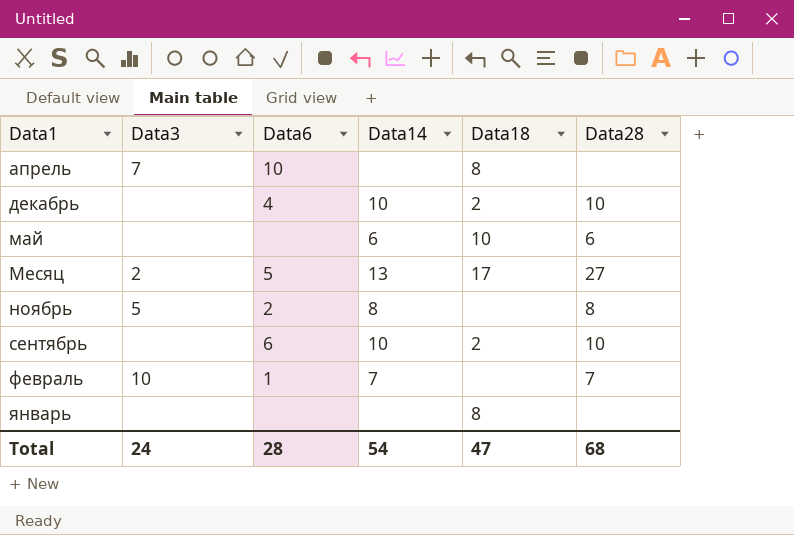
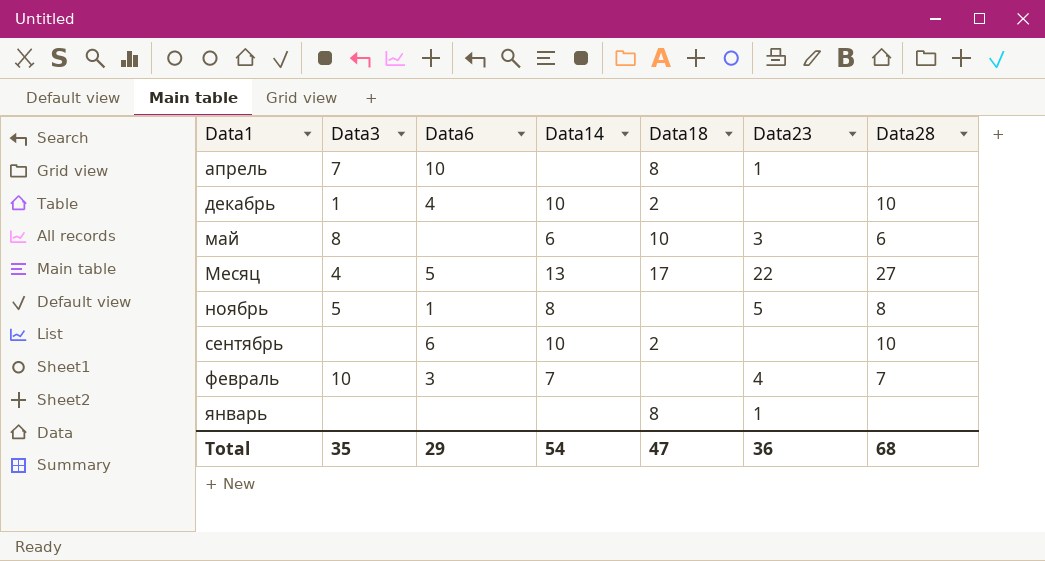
column Data23 | position: none -> 6
декабрь | Data3: none -> 1
май | Data3: none -> 8
Месяц | Data3: 2 -> 4
ноябрь | Data6: 2 -> 1
февраль | Data6: 1 -> 3
Total | Data3: 24 -> 35
Total | Data6: 28 -> 29

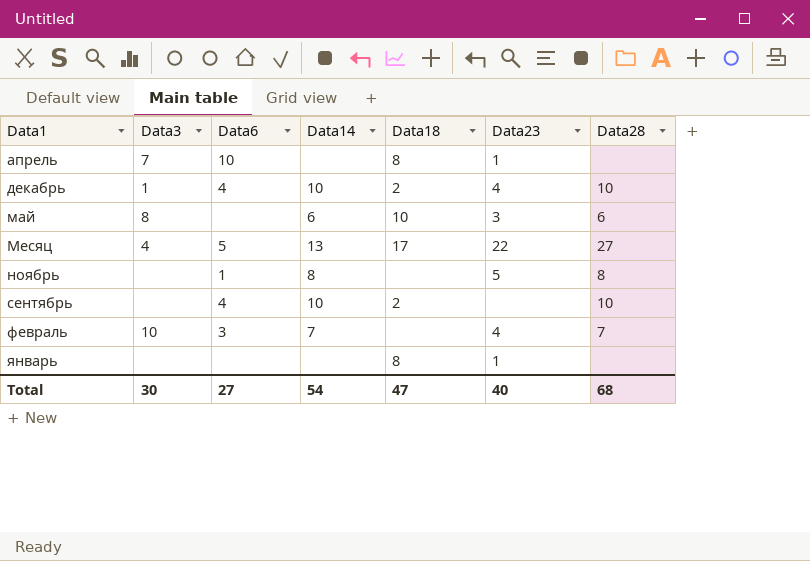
декабрь | Data23: none -> 4
ноябрь | Data3: 5 -> none
сентябрь | Data6: 6 -> 4
Total | Data3: 35 -> 30
Total | Data6: 29 -> 27
Total | Data23: 36 -> 40

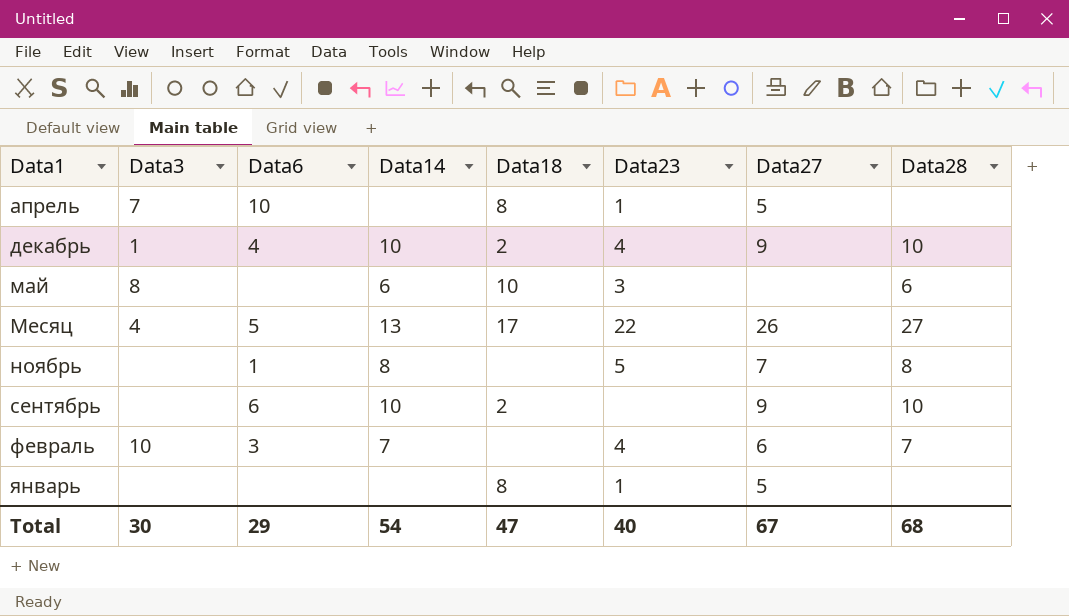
column Data27 | position: none -> 7
сентябрь | Data6: 4 -> 6
Total | Data6: 27 -> 29

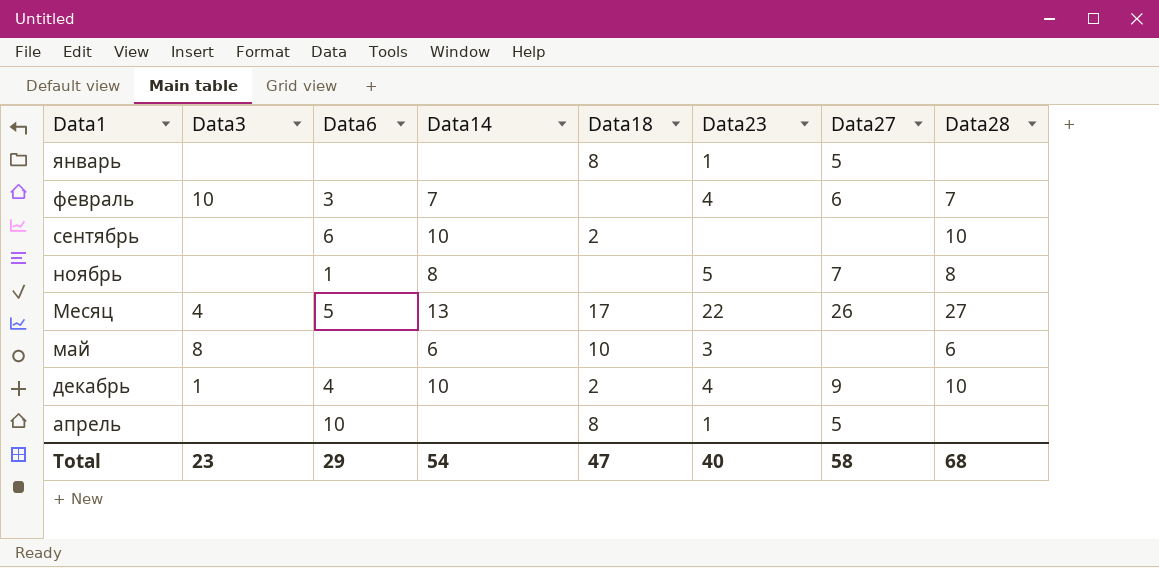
row order: Data1 ascending -> Data1 descending
сентябрь | Data27: 9 -> none
апрель | Data3: 7 -> none
Total | Data3: 30 -> 23
Total | Data27: 67 -> 58

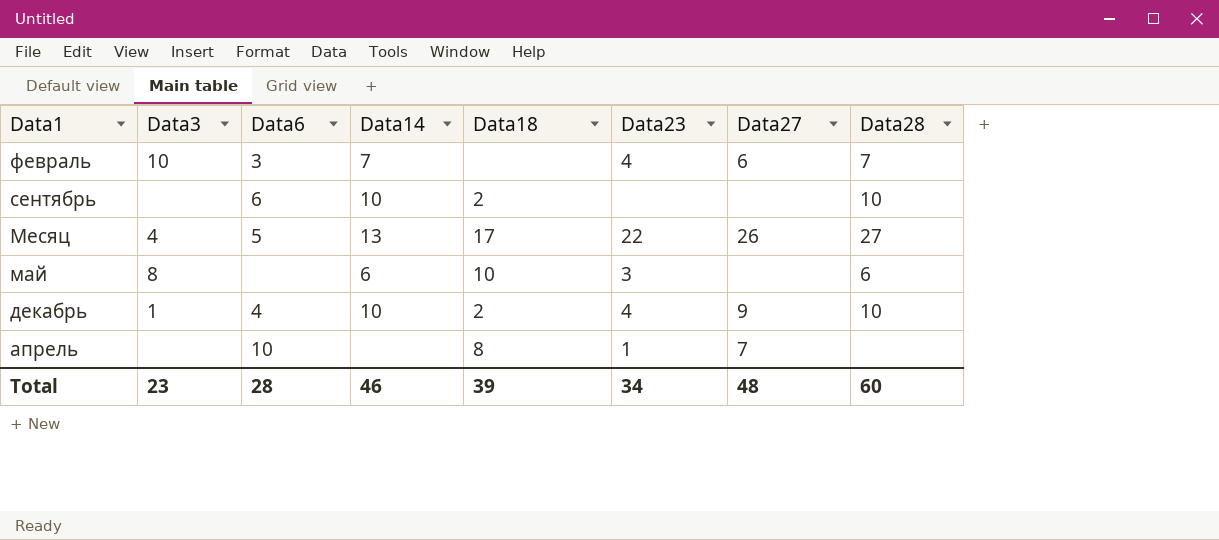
row январь: none | none | none | 8 | 1 | 5 | none -> none
row ноябрь: none | 1 | 8 | none | 5 | 7 | 8 -> none
апрель | Data27: 5 -> 7
Total | Data6: 29 -> 28
Total | Data14: 54 -> 46
Total | Data18: 47 -> 39
Total | Data23: 40 -> 34
Total | Data27: 58 -> 48
Total | Data28: 68 -> 60

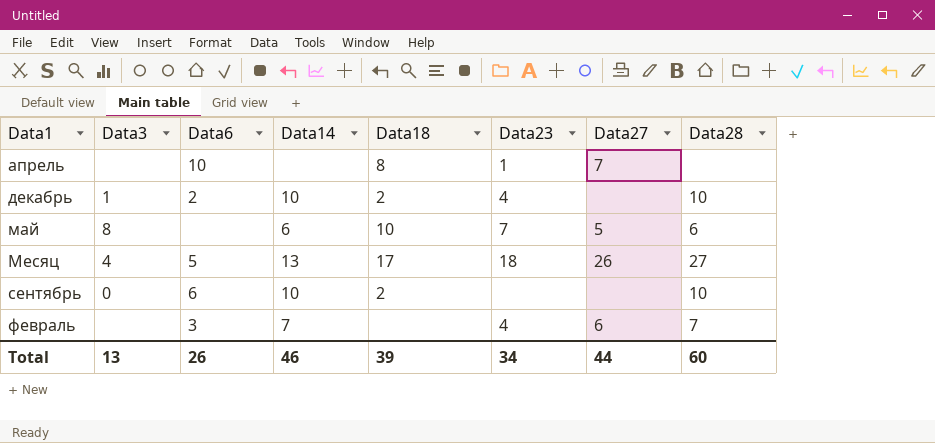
row order: Data1 descending -> Data1 ascending
декабрь | Data6: 4 -> 2
декабрь | Data27: 9 -> none
май | Data23: 3 -> 7
май | Data27: none -> 5
Месяц | Data23: 22 -> 18
сентябрь | Data3: none -> 0
февраль | Data3: 10 -> none
Total | Data3: 23 -> 13
Total | Data6: 28 -> 26
Total | Data27: 48 -> 44

